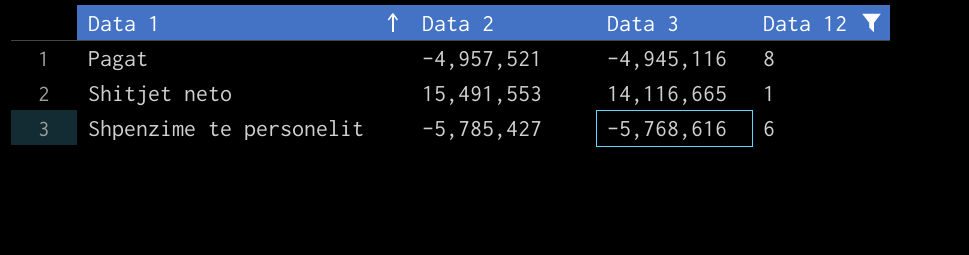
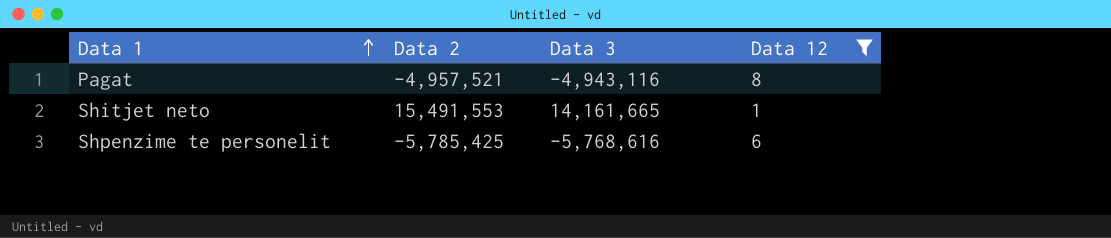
Pagat | Data 3: -4,945,116 -> -4,943,116
Shitjet neto | Data 3: 14,116,665 -> 14,161,665
Shpenzime te personelit | Data 2: -5,785,427 -> -5,785,425

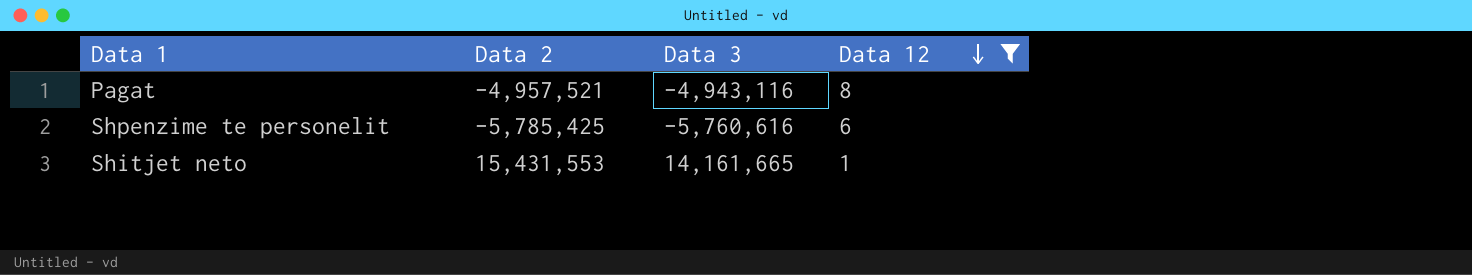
row order: Data 1 ascending -> Data 12 descending
Shpenzime te personelit | Data 3: -5,768,616 -> -5,760,616
Shitjet neto | Data 2: 15,491,553 -> 15,431,553

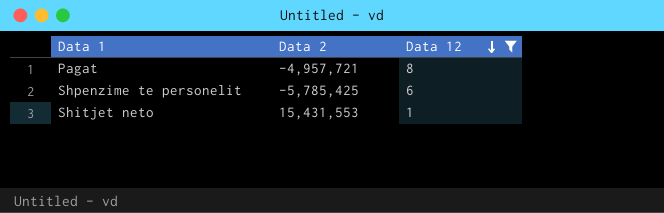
column Data 3 | position: 3 -> none
Pagat | Data 2: -4,957,521 -> -4,957,721

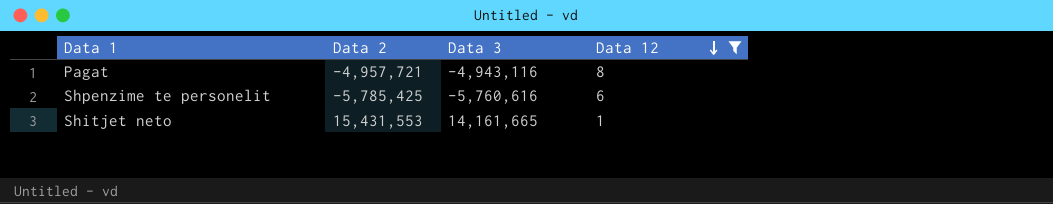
column Data 3 | position: none -> 3

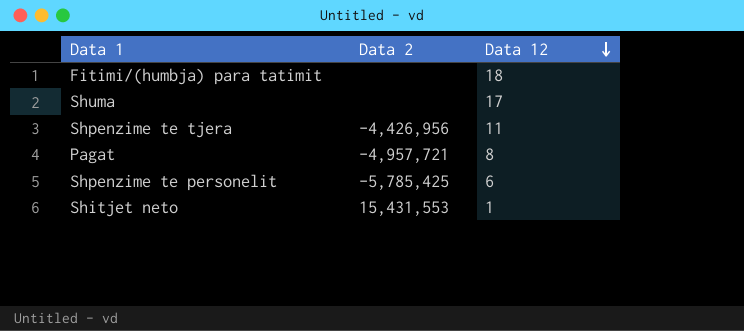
filter: Data 12 <= 8 -> none
column Data 3 | position: 3 -> none

